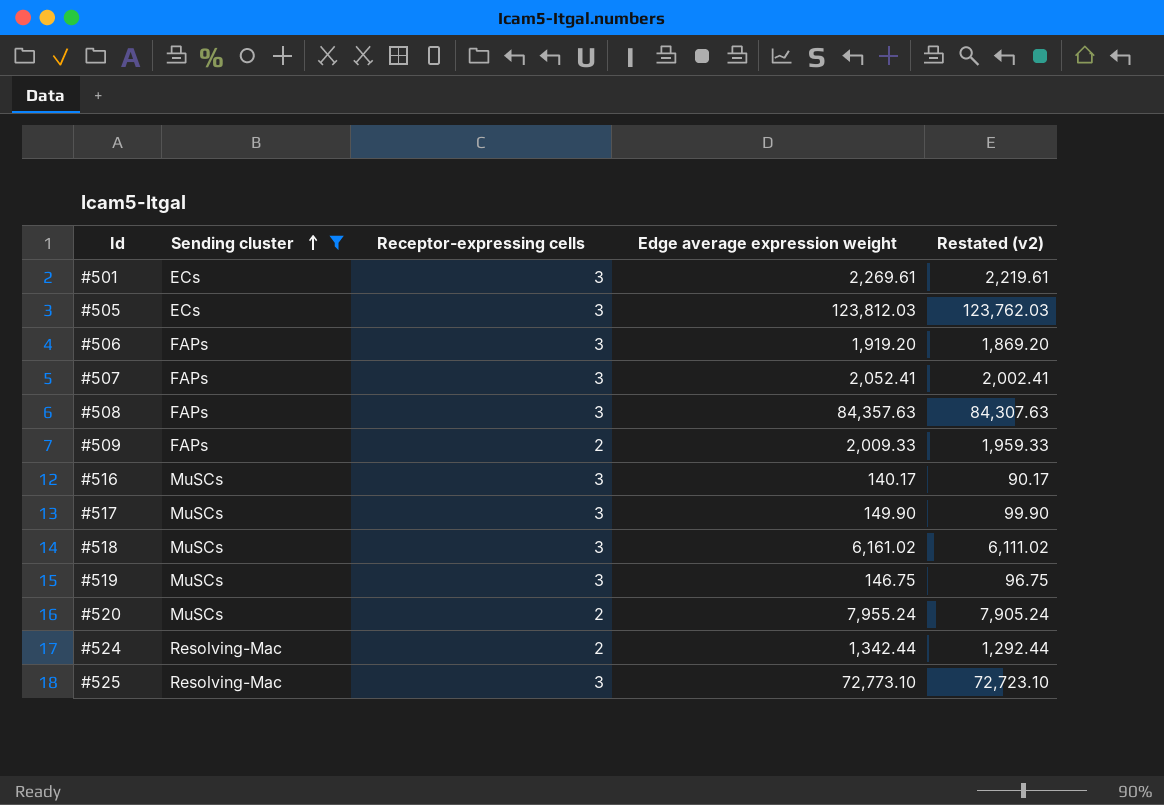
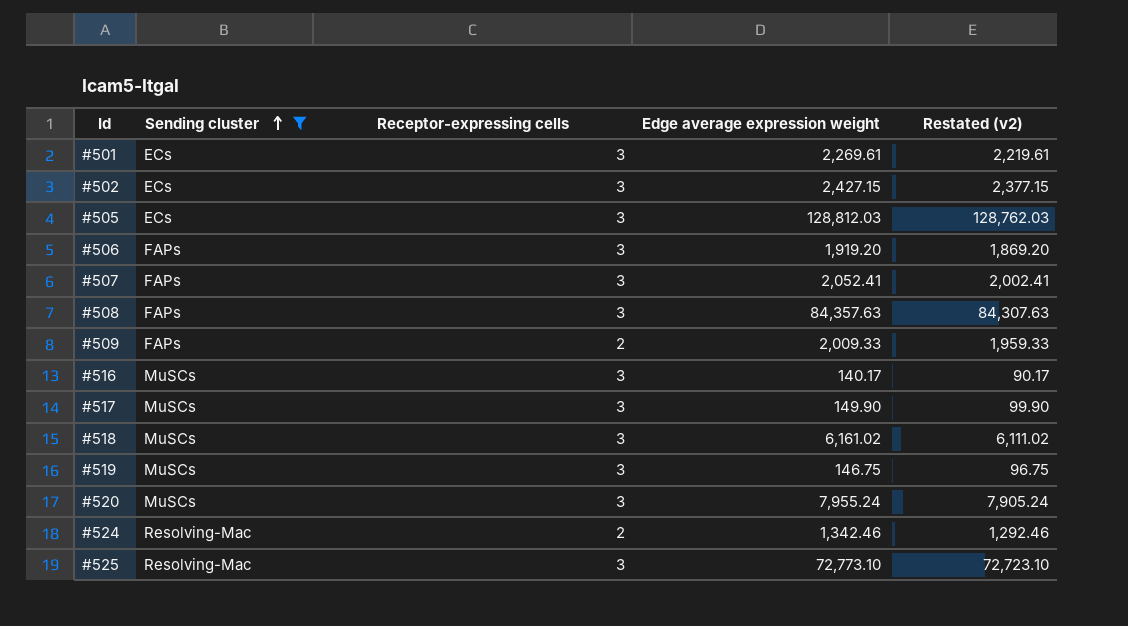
row #502: none -> ECs | 3 | 2,427.15 | 2,377.15
#505 | Edge average expression weight: 123,812.03 -> 128,812.03
#505 | Restated (v2): 123,762.03 -> 128,762.03
#520 | Receptor-expressing cells: 2 -> 3
#524 | Edge average expression weight: 1,342.44 -> 1,342.46
#524 | Restated (v2): 1,292.44 -> 1,292.46

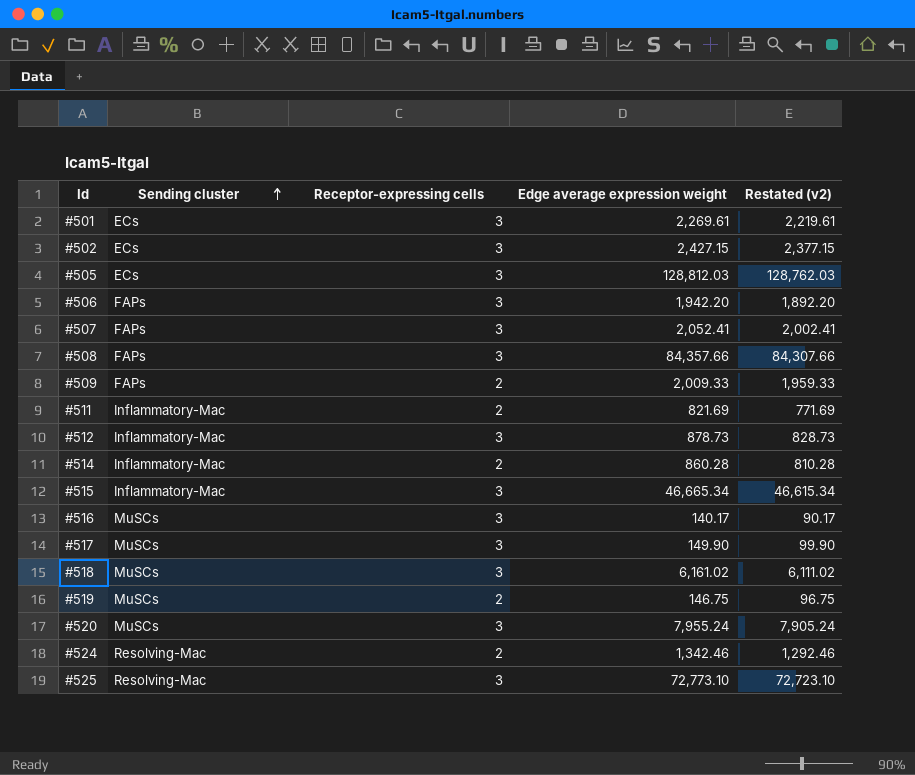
filter: Sending cluster != Inflammatory-Mac -> none
#506 | Edge average expression weight: 1,919.20 -> 1,942.20
#506 | Restated (v2): 1,869.20 -> 1,892.20
#508 | Edge average expression weight: 84,357.63 -> 84,357.66
#508 | Restated (v2): 84,307.63 -> 84,307.66
#519 | Receptor-expressing cells: 3 -> 2

